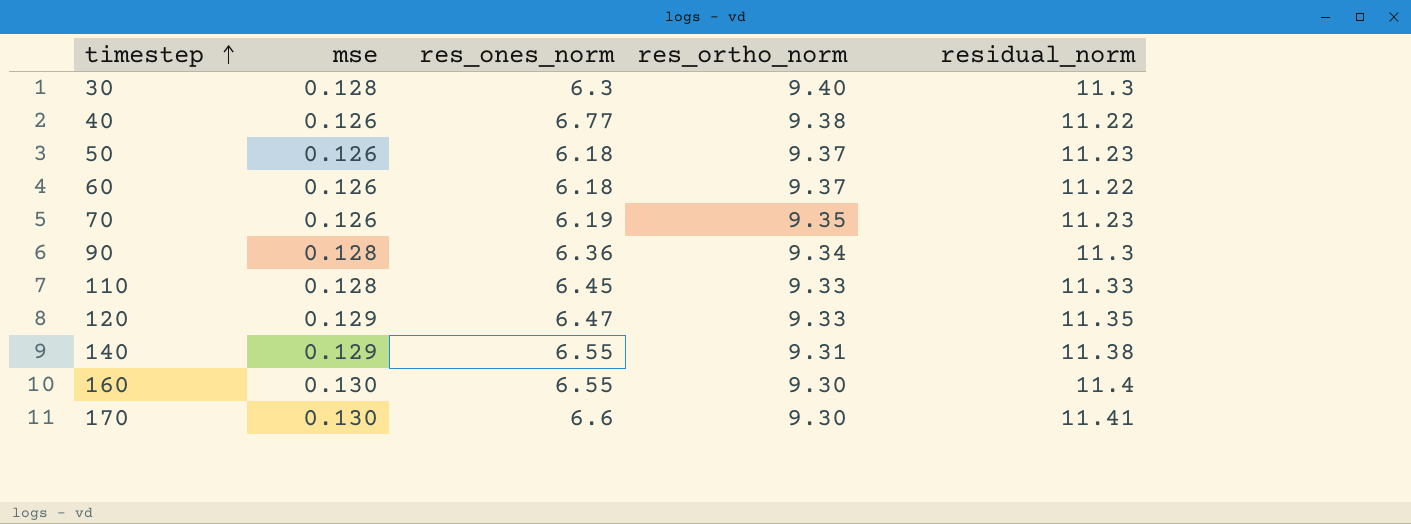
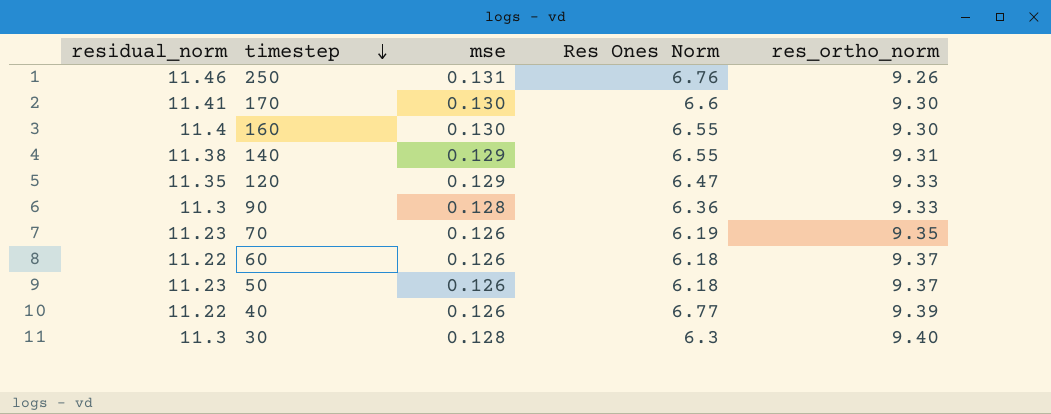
row order: timestep ascending -> timestep descending
column residual_norm | position: 5 -> 1
column name: res_ones_norm -> Res Ones Norm
row 110: 0.128 | 6.45 | 9.33 | 11.33 -> none
row 250: none -> 11.46 | 0.131 | 6.76 | 9.26
90 | res_ortho_norm: 9.34 -> 9.33
40 | res_ortho_norm: 9.38 -> 9.39

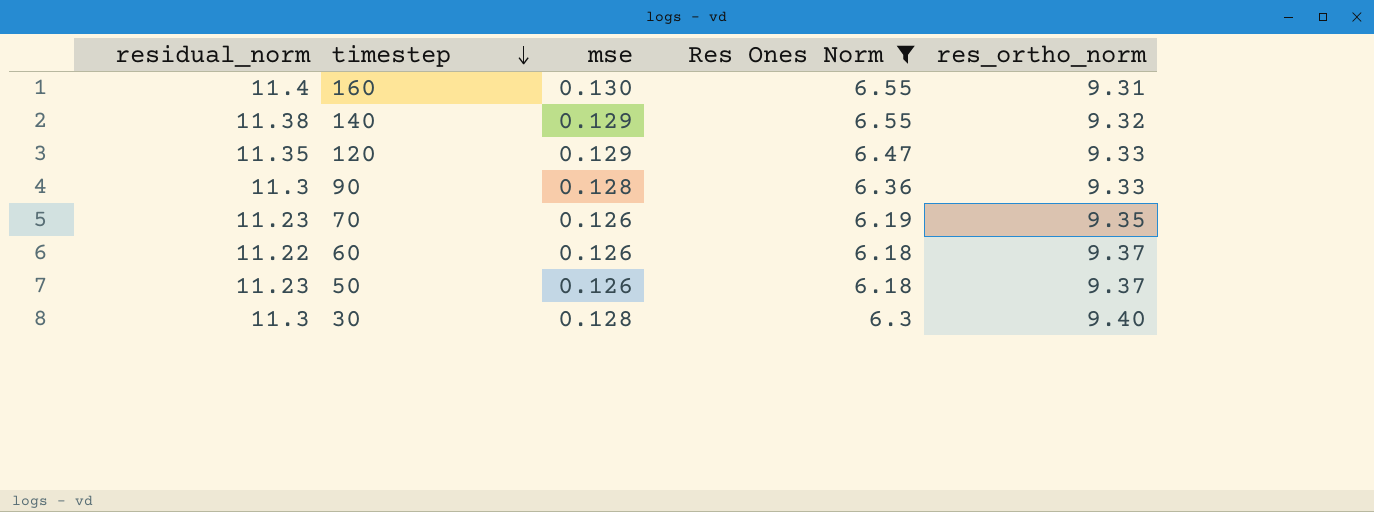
filter: none -> Res Ones Norm <= 6.55
160 | res_ortho_norm: 9.30 -> 9.31
140 | res_ortho_norm: 9.31 -> 9.32

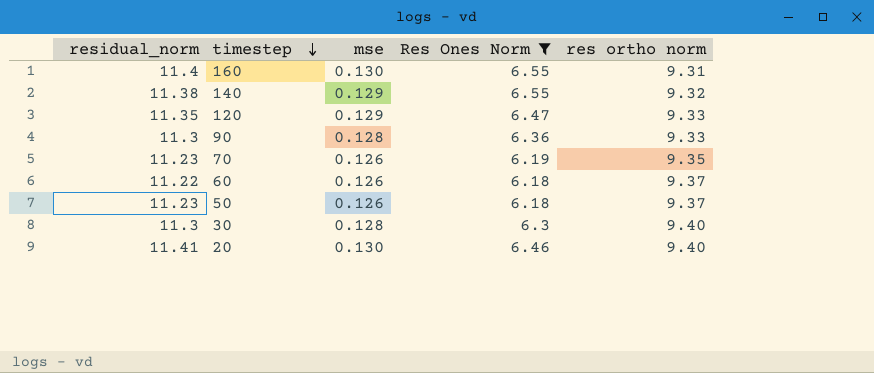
column name: res_ortho_norm -> res ortho norm
row 20: none -> 11.41 | 0.130 | 6.46 | 9.40

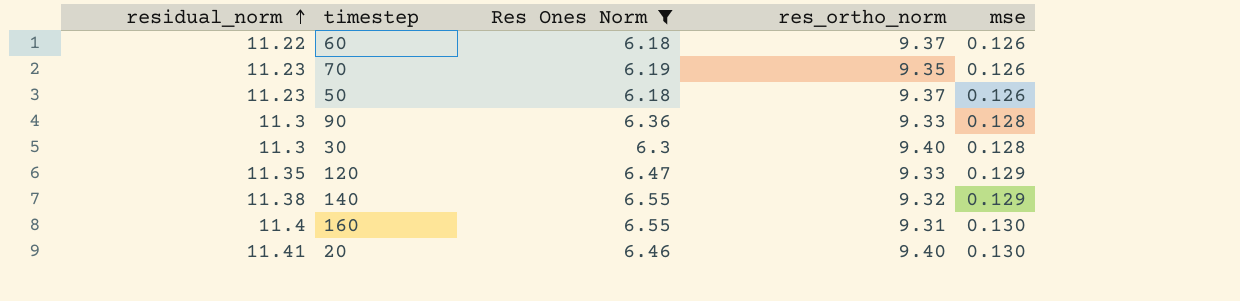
row order: timestep descending -> residual_norm ascending
column name: res ortho norm -> res_ortho_norm
column mse | position: 3 -> 5

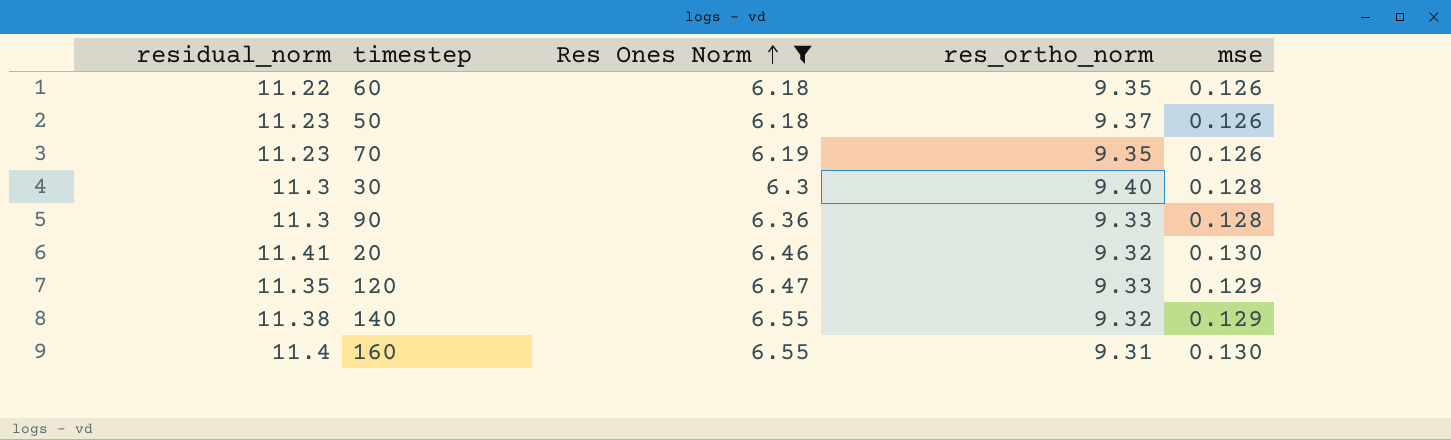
row order: residual_norm ascending -> Res Ones Norm ascending
60 | res_ortho_norm: 9.37 -> 9.35
20 | res_ortho_norm: 9.40 -> 9.32

